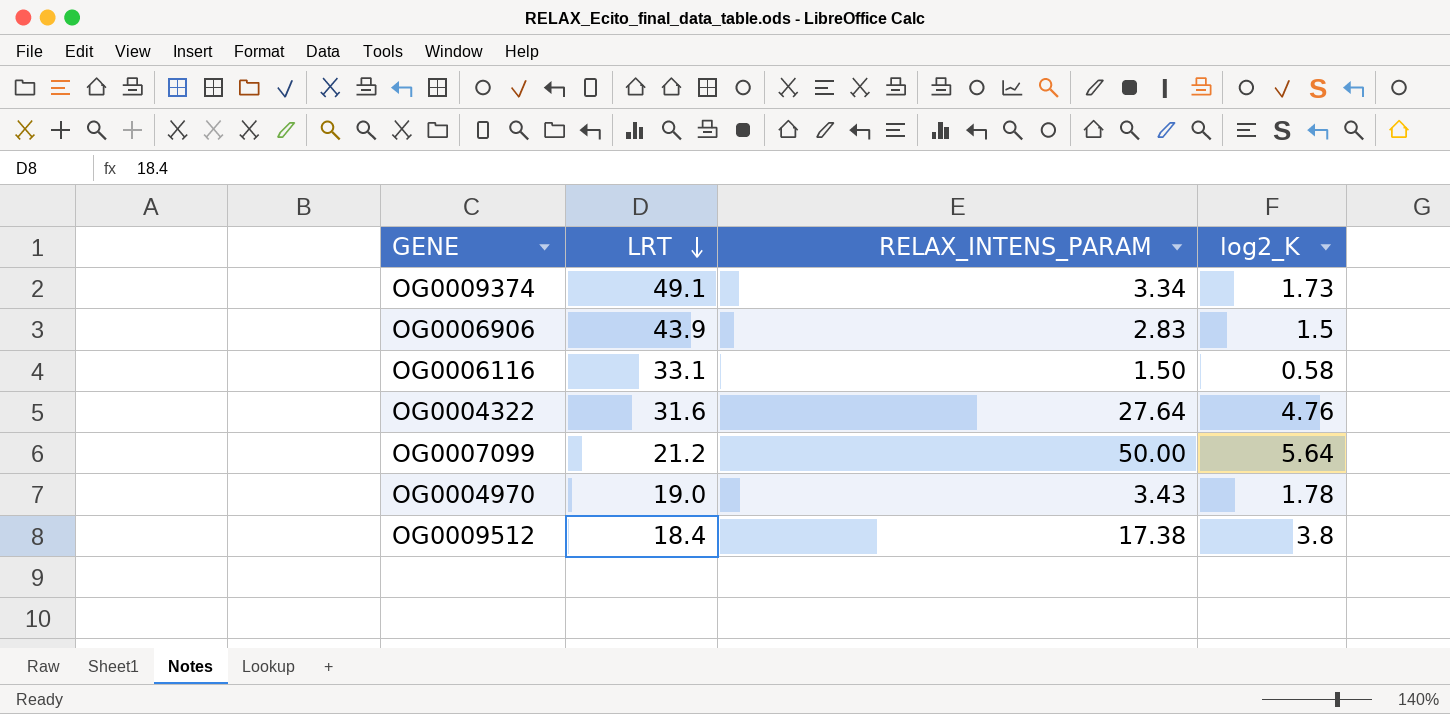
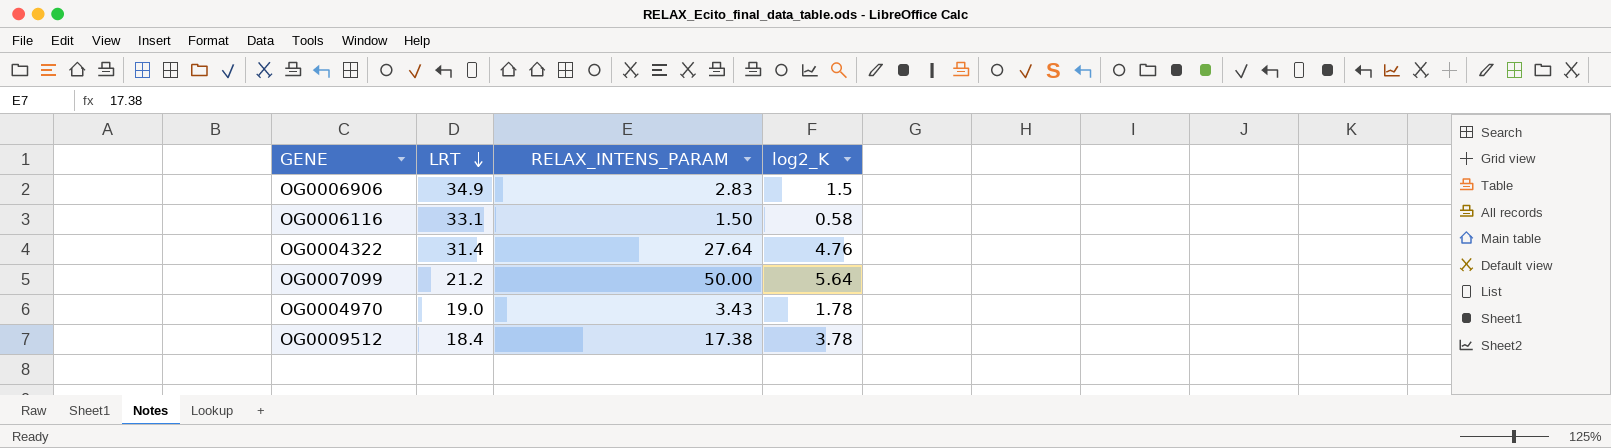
row OG0009374: 49.1 | 3.34 | 1.73 -> none
OG0006906 | LRT: 43.9 -> 34.9
OG0004322 | LRT: 31.6 -> 31.4
OG0009512 | log2_K: 3.8 -> 3.78

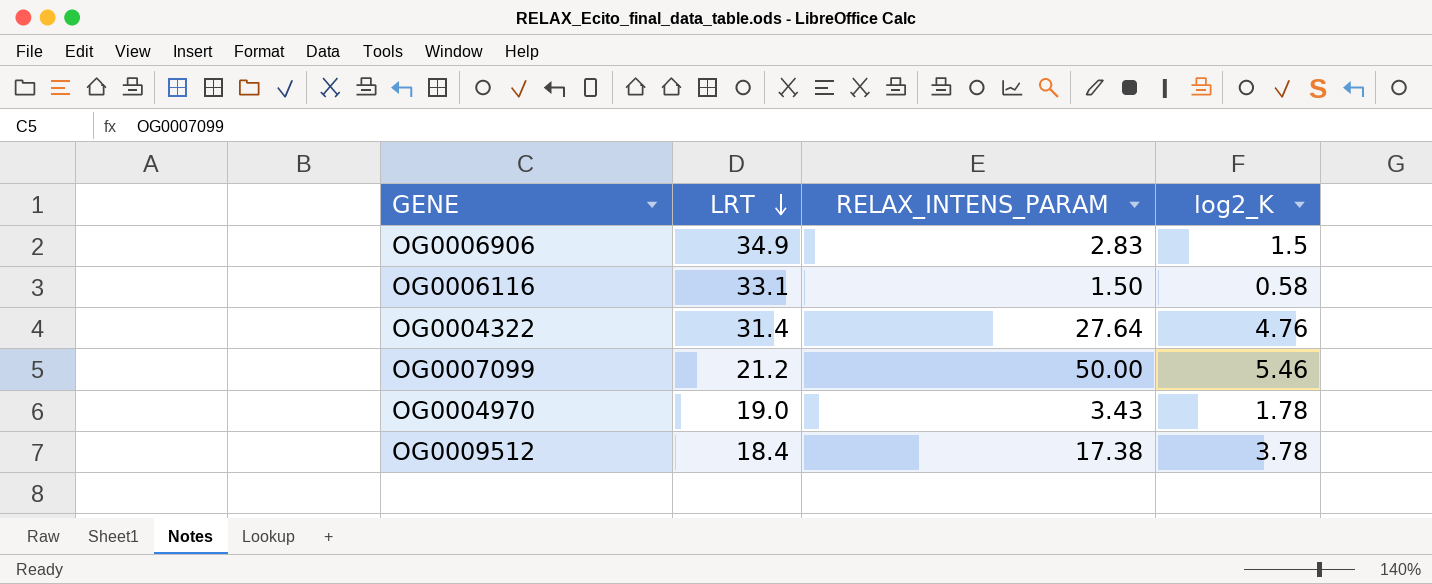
OG0007099 | log2_K: 5.64 -> 5.46

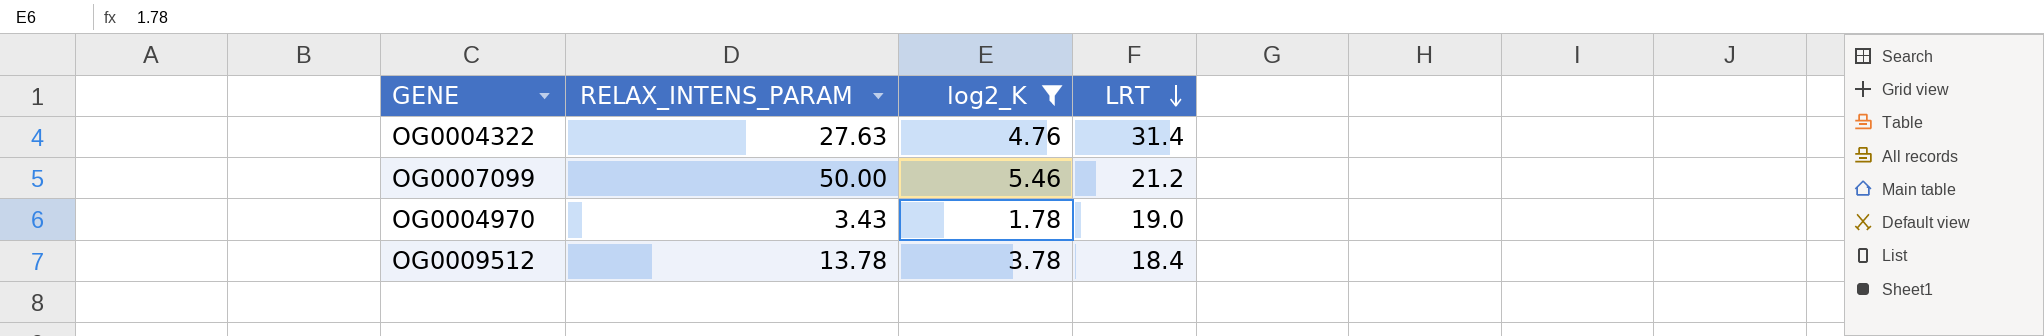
filter: none -> log2_K >= 1.78
column LRT | position: 2 -> 4
OG0004322 | RELAX_INTENS_PARAM: 27.64 -> 27.63
OG0009512 | RELAX_INTENS_PARAM: 17.38 -> 13.78

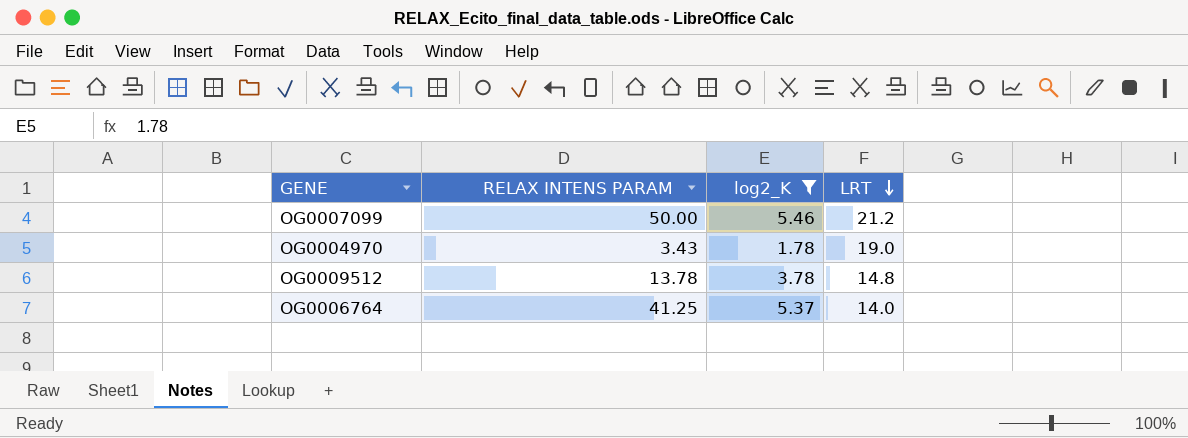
column name: RELAX_INTENS_PARAM -> RELAX INTENS PARAM
row OG0004322: 27.63 | 4.76 | 31.4 -> none
OG0009512 | LRT: 18.4 -> 14.8
row OG0006764: none -> 41.25 | 5.37 | 14.0

